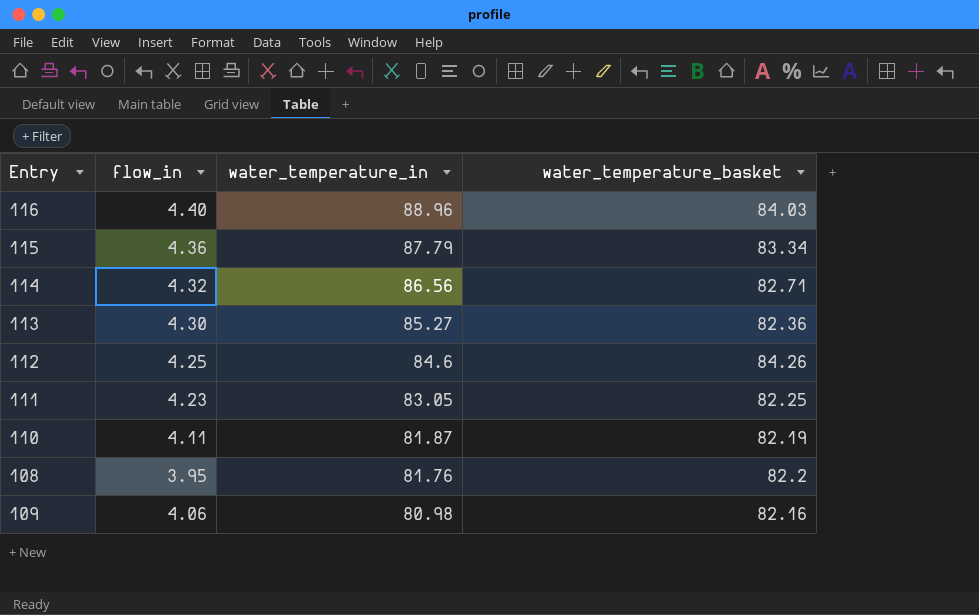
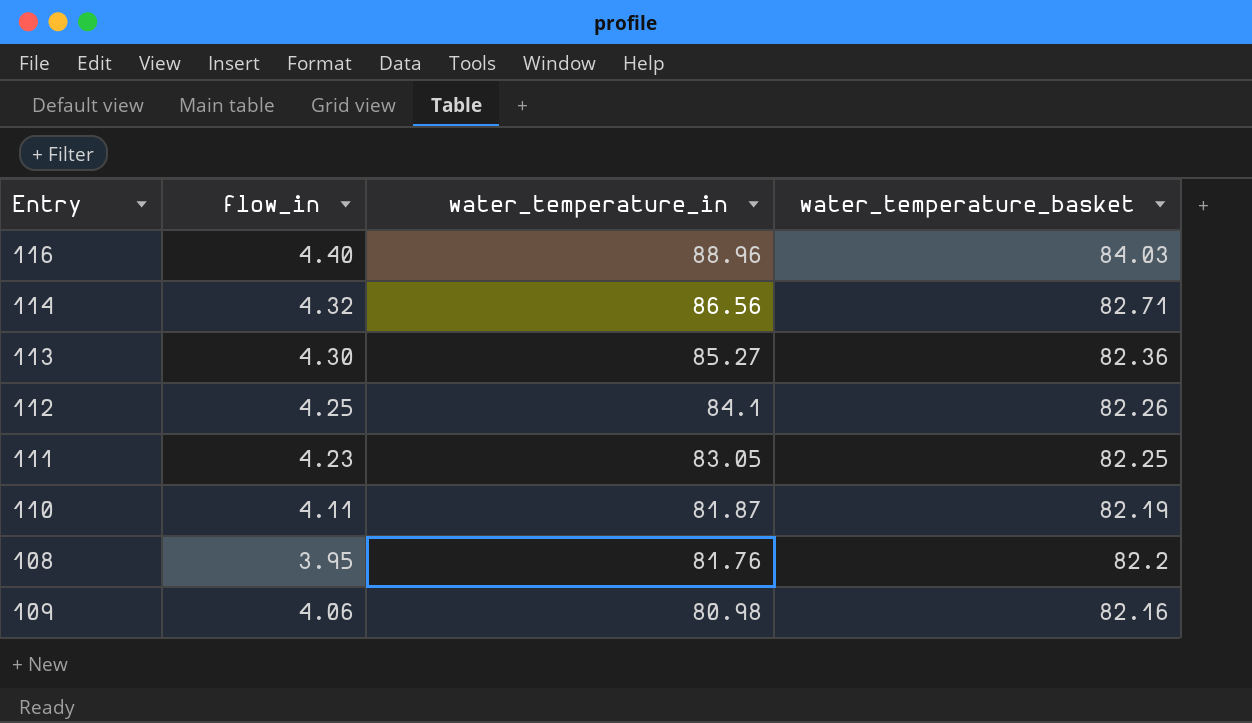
row 115: 4.36 | 87.79 | 83.34 -> none
112 | water_temperature_in: 84.6 -> 84.1
112 | water_temperature_basket: 84.26 -> 82.26

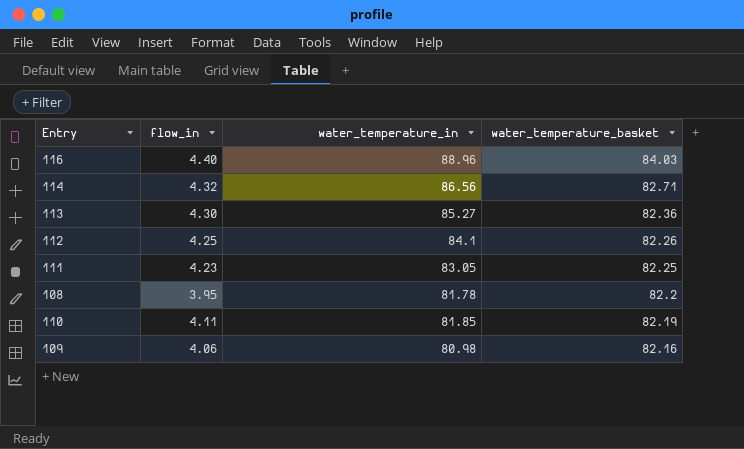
row order: water_temperature_in descending -> water_temperature_basket descending
108 | water_temperature_in: 81.76 -> 81.78
110 | water_temperature_in: 81.87 -> 81.85

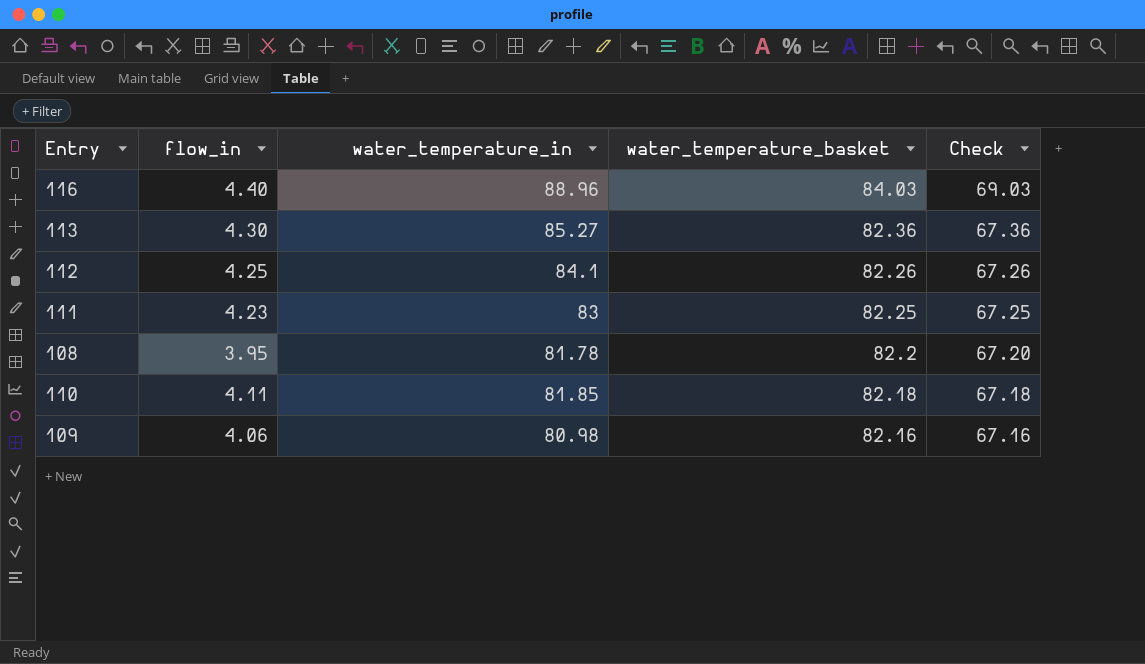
column Check | formula: none -> [water_temperature_basket] - 15
row 114: 4.32 | 86.56 | 82.71 -> none
111 | water_temperature_in: 83.05 -> 83
110 | water_temperature_basket: 82.19 -> 82.18

